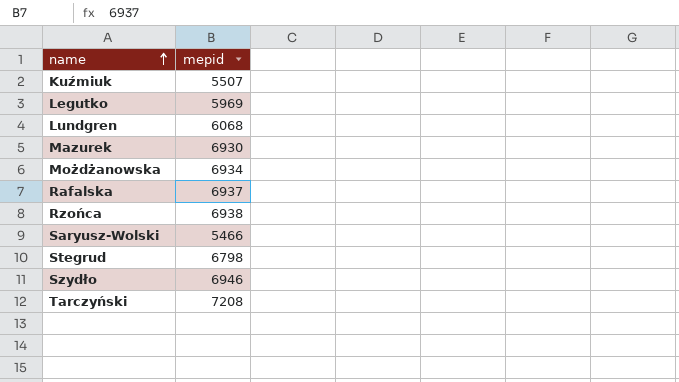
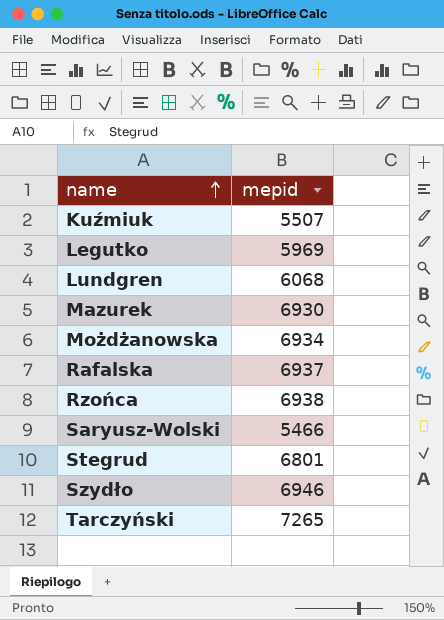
Stegrud | mepid: 6798 -> 6801
Tarczyński | mepid: 7208 -> 7265

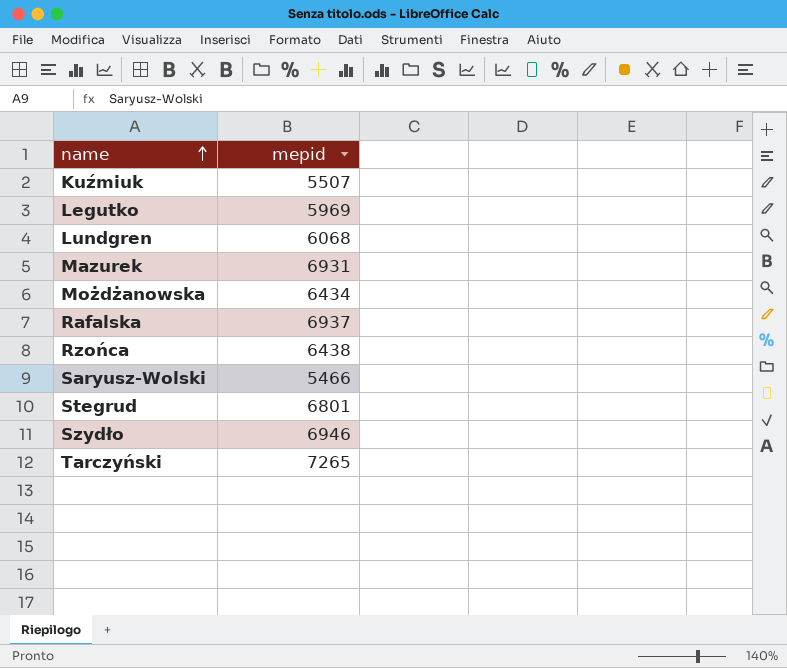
Mazurek | mepid: 6930 -> 6931
Możdżanowska | mepid: 6934 -> 6434
Rzońca | mepid: 6938 -> 6438

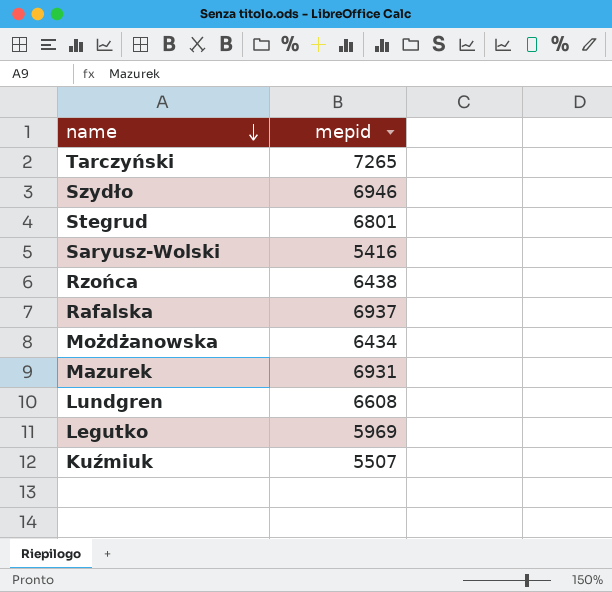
row order: name ascending -> name descending
Saryusz-Wolski | mepid: 5466 -> 5416
Lundgren | mepid: 6068 -> 6608

